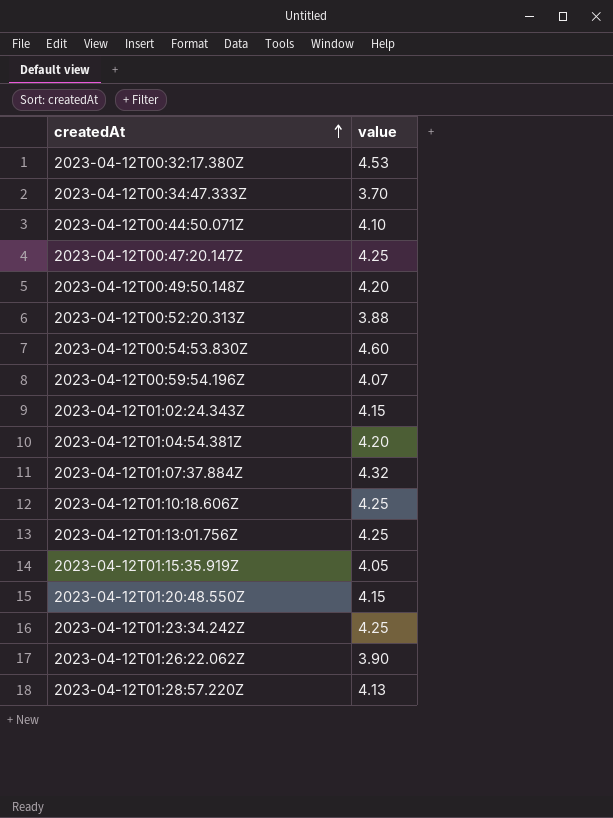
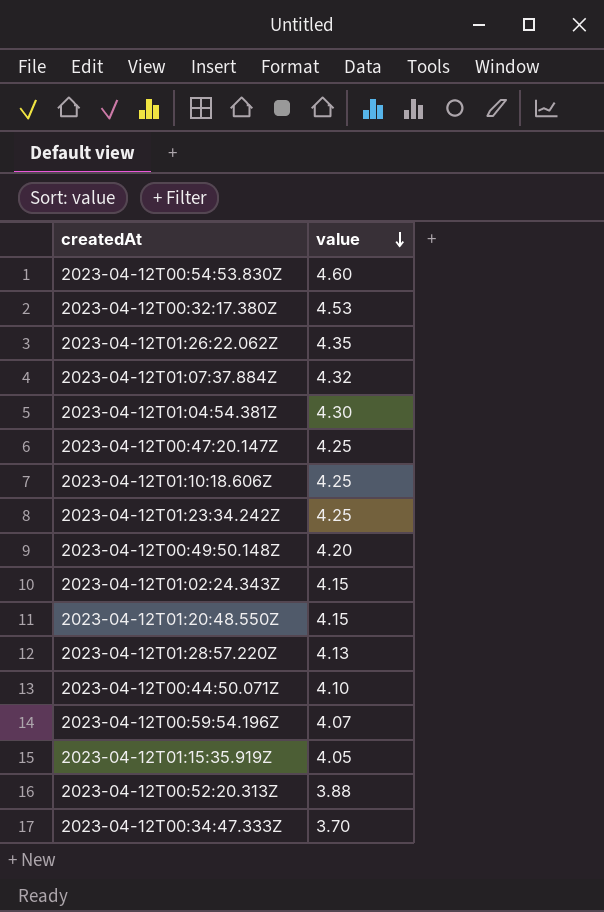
row order: createdAt ascending -> value descending
row 2023-04-12T01:13:01.756Z: 4.25 -> none
2023-04-12T01:26:22.062Z | value: 3.90 -> 4.35
2023-04-12T01:04:54.381Z | value: 4.20 -> 4.30

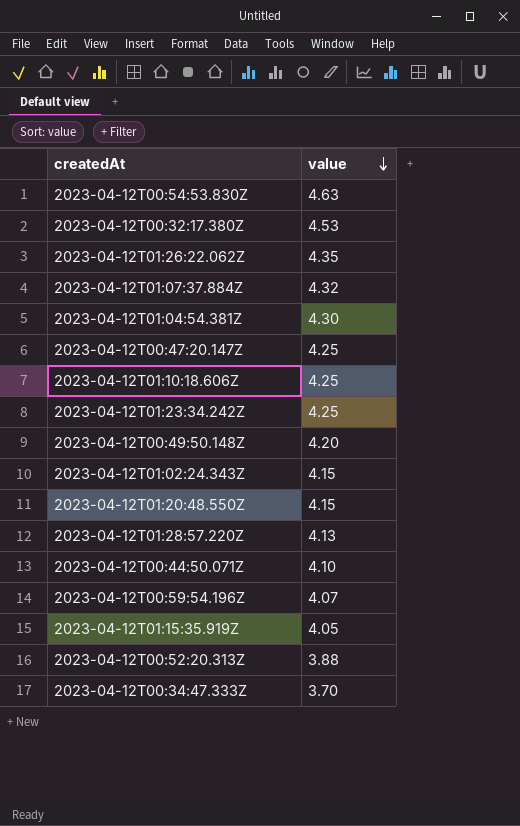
2023-04-12T00:54:53.830Z | value: 4.60 -> 4.63

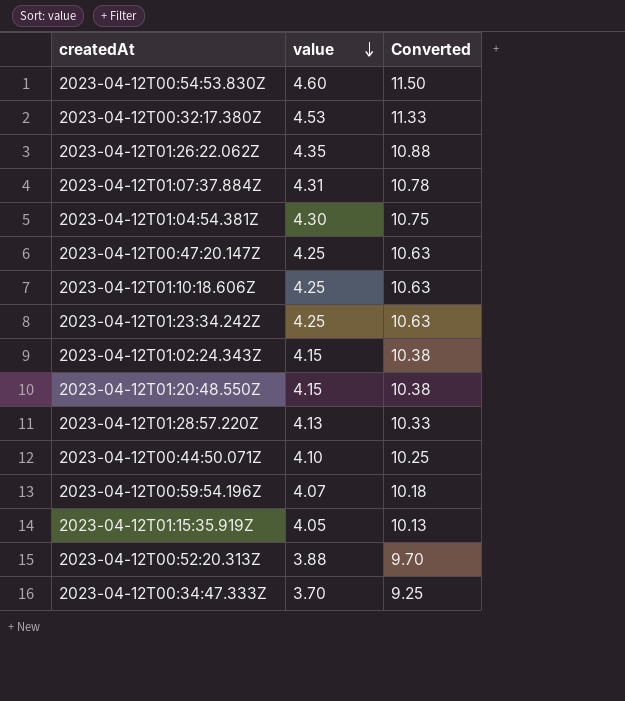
column Converted | formula: none -> [value] * 2.5
row 2023-04-12T00:49:50.148Z: 4.20 -> none
2023-04-12T00:54:53.830Z | value: 4.63 -> 4.60
2023-04-12T01:07:37.884Z | value: 4.32 -> 4.31

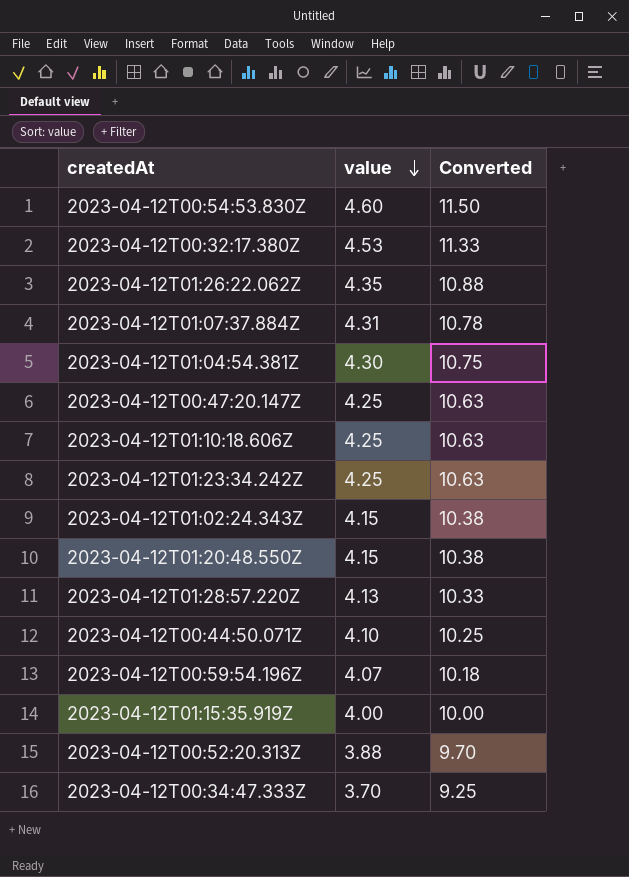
2023-04-12T01:15:35.919Z | value: 4.05 -> 4.00
2023-04-12T01:15:35.919Z | Converted: 10.13 -> 10.00

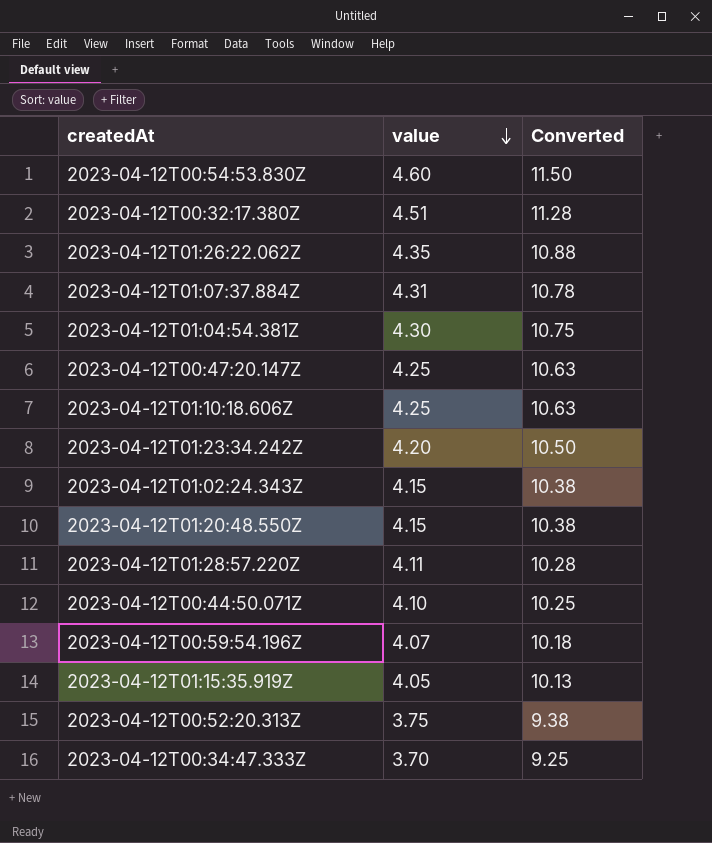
2023-04-12T00:32:17.380Z | value: 4.53 -> 4.51
2023-04-12T00:32:17.380Z | Converted: 11.33 -> 11.28
2023-04-12T01:23:34.242Z | value: 4.25 -> 4.20
2023-04-12T01:23:34.242Z | Converted: 10.63 -> 10.50
2023-04-12T01:28:57.220Z | value: 4.13 -> 4.11
2023-04-12T01:28:57.220Z | Converted: 10.33 -> 10.28
2023-04-12T01:15:35.919Z | value: 4.00 -> 4.05
2023-04-12T01:15:35.919Z | Converted: 10.00 -> 10.13
2023-04-12T00:52:20.313Z | value: 3.88 -> 3.75
2023-04-12T00:52:20.313Z | Converted: 9.70 -> 9.38

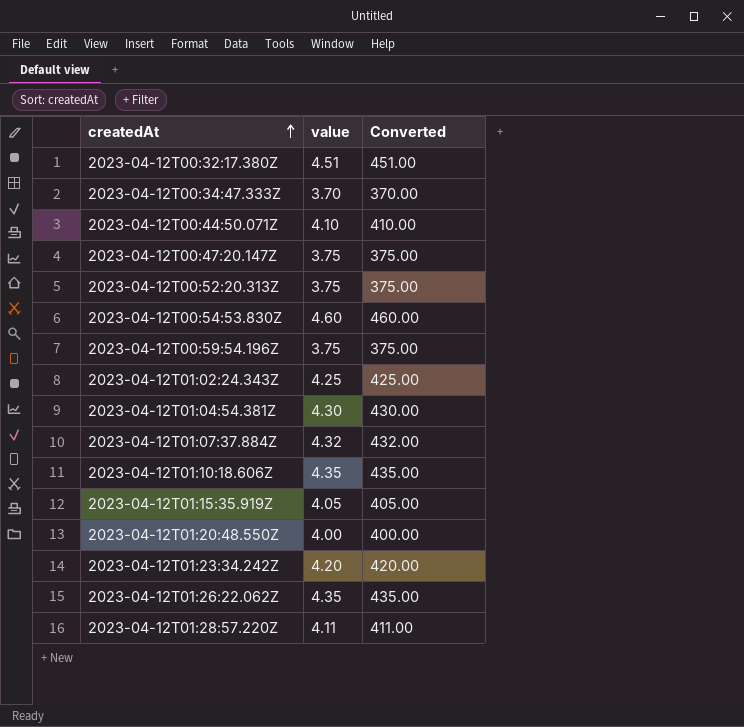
row order: value descending -> createdAt ascending
column Converted | formula: [value] * 2.5 -> [value] * 100
2023-04-12T00:47:20.147Z | value: 4.25 -> 3.75
2023-04-12T00:59:54.196Z | value: 4.07 -> 3.75
2023-04-12T01:02:24.343Z | value: 4.15 -> 4.25
2023-04-12T01:07:37.884Z | value: 4.31 -> 4.32
2023-04-12T01:10:18.606Z | value: 4.25 -> 4.35
2023-04-12T01:20:48.550Z | value: 4.15 -> 4.00

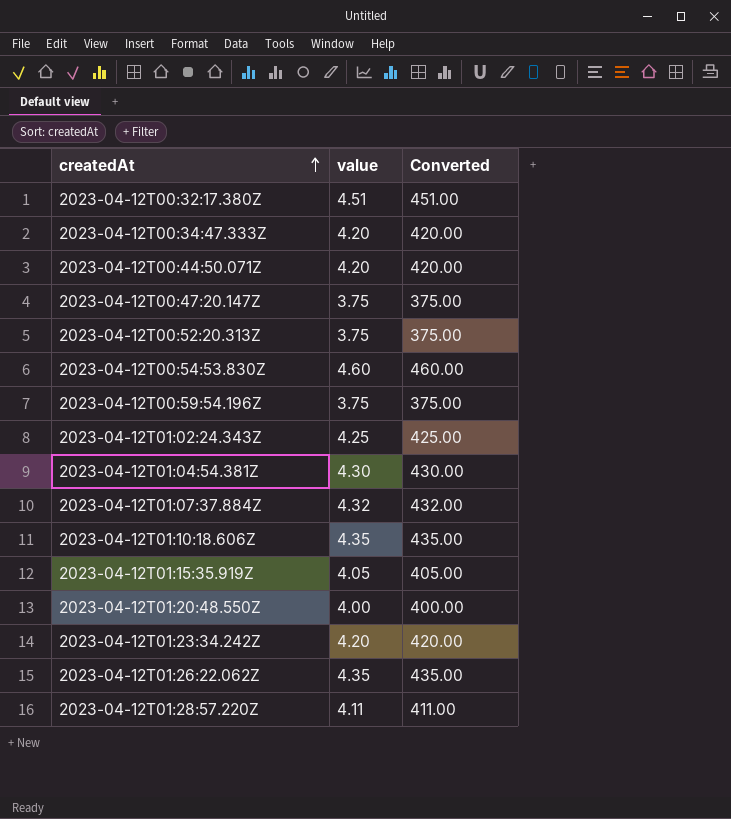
2023-04-12T00:34:47.333Z | value: 3.70 -> 4.20
2023-04-12T00:34:47.333Z | Converted: 370.00 -> 420.00
2023-04-12T00:44:50.071Z | value: 4.10 -> 4.20
2023-04-12T00:44:50.071Z | Converted: 410.00 -> 420.00

